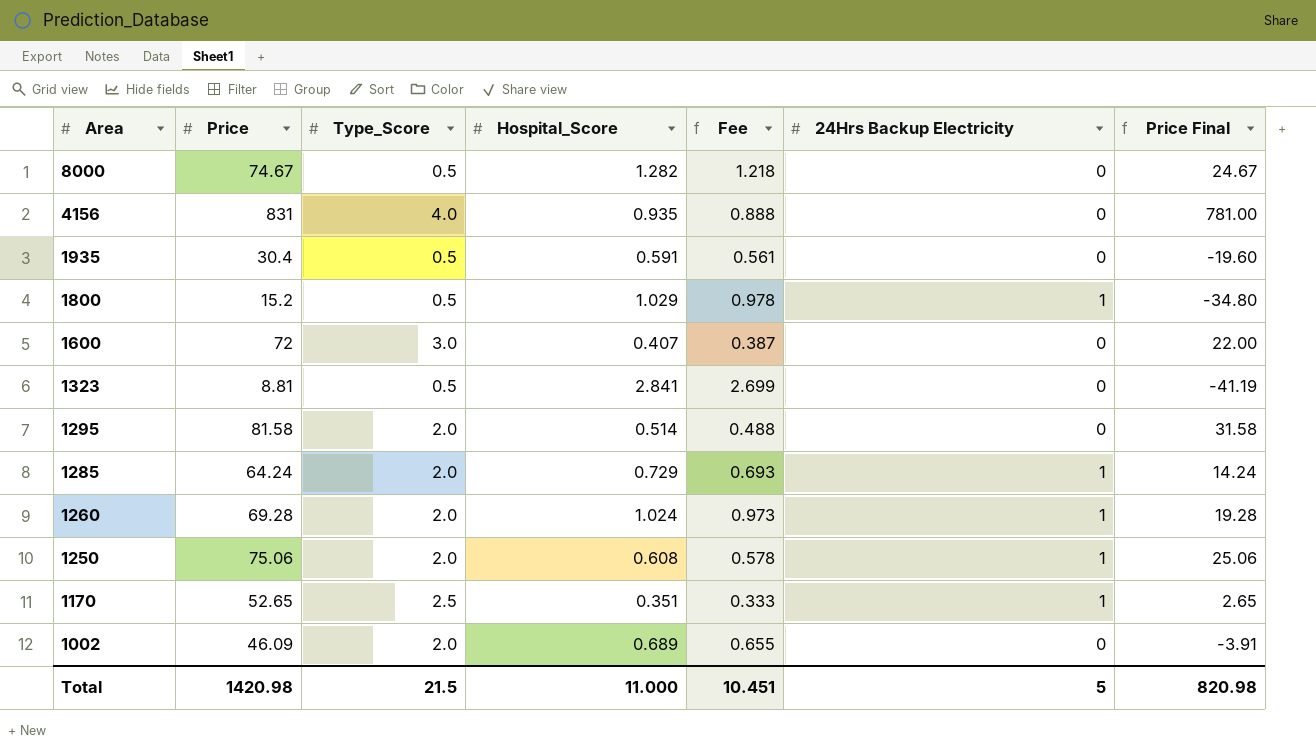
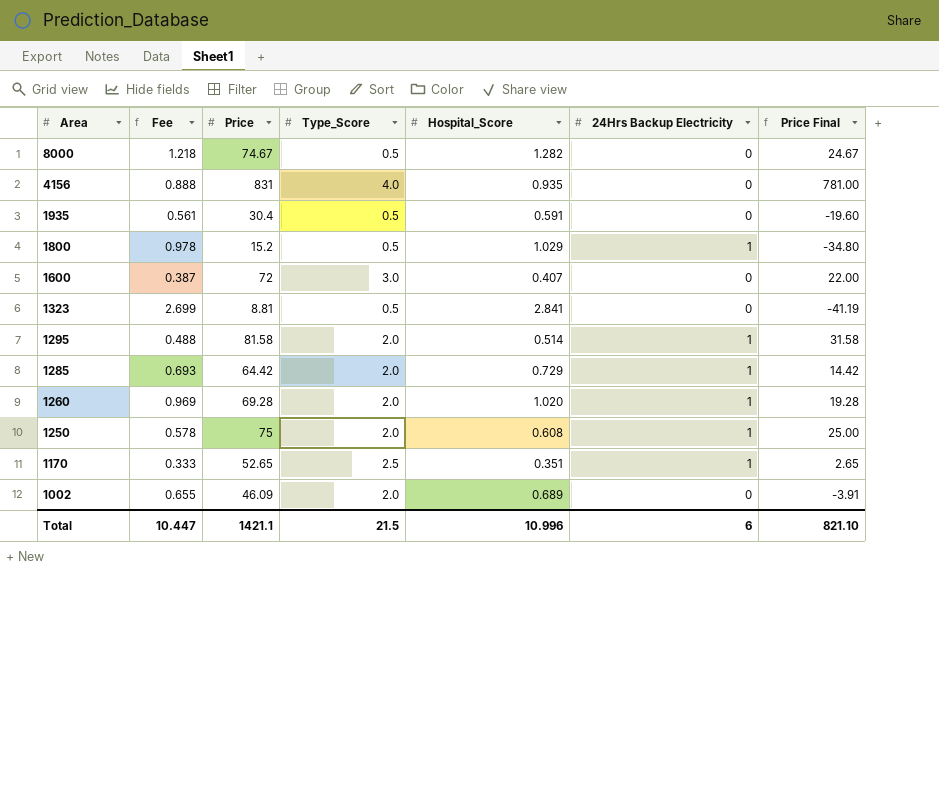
column Fee | position: 5 -> 2
1295 | 24Hrs Backup Electricity: 0 -> 1
1285 | Price: 64.24 -> 64.42
1285 | Price Final: 14.24 -> 14.42
1260 | Fee: 0.973 -> 0.969
1260 | Hospital_Score: 1.024 -> 1.020
1250 | Price: 75.06 -> 75
1250 | Price Final: 25.06 -> 25.00
Total | Fee: 10.451 -> 10.447
Total | Price: 1420.98 -> 1421.1
Total | Hospital_Score: 11.000 -> 10.996
Total | 24Hrs Backup Electricity: 5 -> 6
Total | Price Final: 820.98 -> 821.10

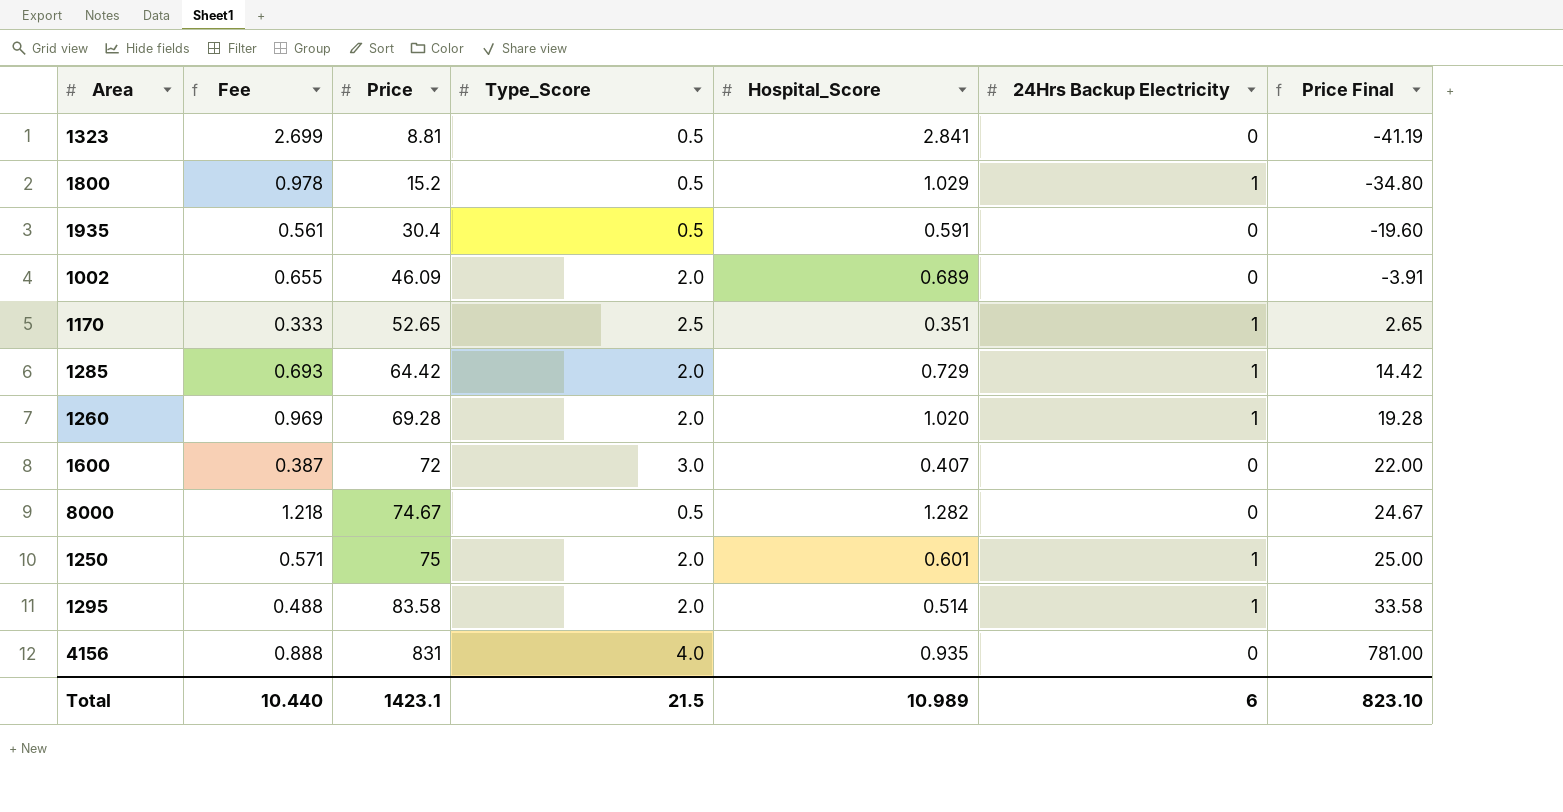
row order: Area descending -> Price ascending
1250 | Fee: 0.578 -> 0.571
1250 | Hospital_Score: 0.608 -> 0.601
1295 | Price: 81.58 -> 83.58
1295 | Price Final: 31.58 -> 33.58
Total | Fee: 10.447 -> 10.440
Total | Price: 1421.1 -> 1423.1
Total | Hospital_Score: 10.996 -> 10.989
Total | Price Final: 821.10 -> 823.10

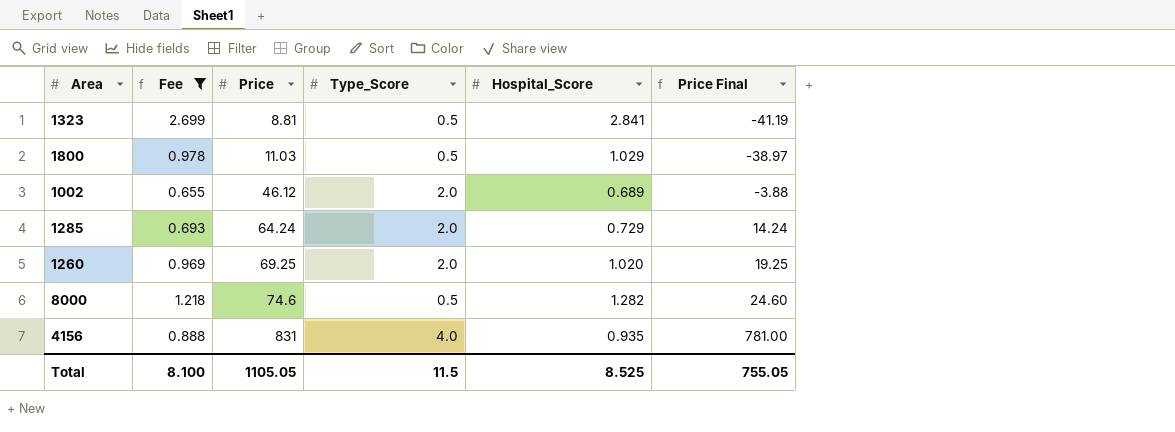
filter: none -> Fee >= 0.655
column 24Hrs Backup Electricity | position: 6 -> none
1800 | Price: 15.2 -> 11.03
1800 | Price Final: -34.80 -> -38.97
1002 | Price: 46.09 -> 46.12
1002 | Price Final: -3.91 -> -3.88
1285 | Price: 64.42 -> 64.24
1285 | Price Final: 14.42 -> 14.24
1260 | Price: 69.28 -> 69.25
1260 | Price Final: 19.28 -> 19.25
8000 | Price: 74.67 -> 74.6
8000 | Price Final: 24.67 -> 24.60
Total | Fee: 10.440 -> 8.100
Total | Price: 1423.1 -> 1105.05
Total | Type_Score: 21.5 -> 11.5
Total | Hospital_Score: 10.989 -> 8.525
Total | Price Final: 823.10 -> 755.05

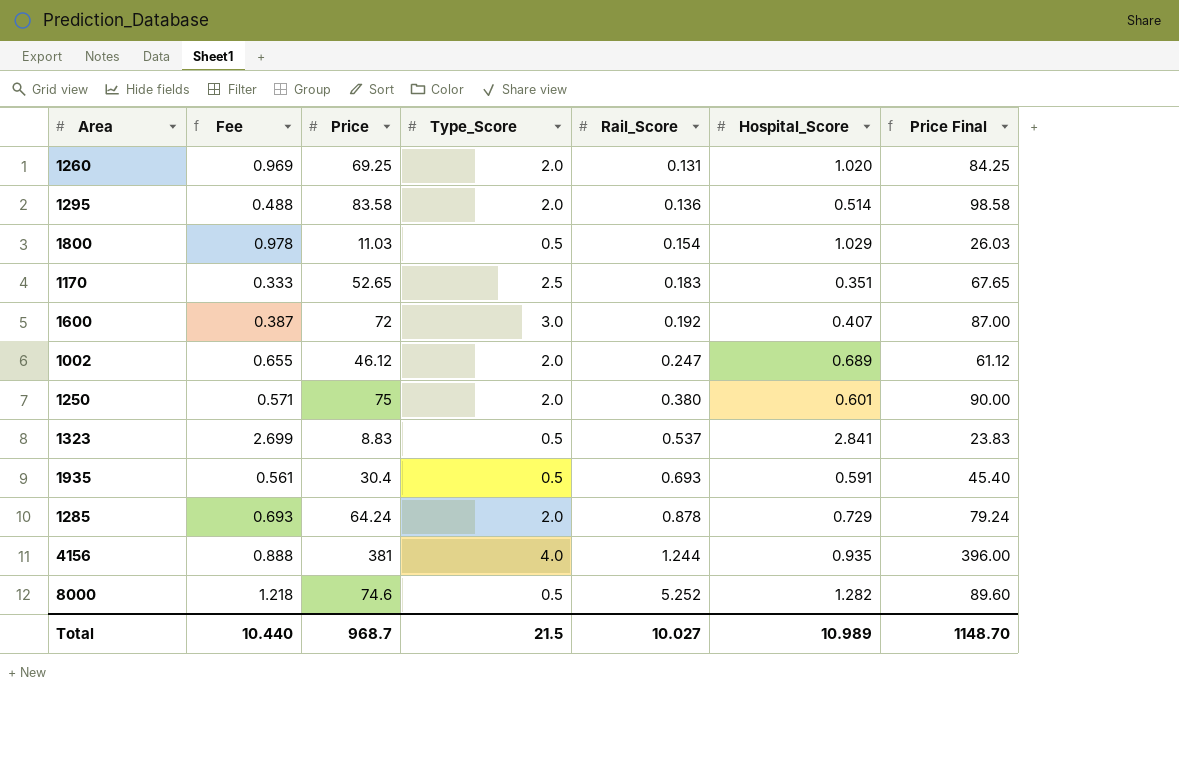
filter: Fee >= 0.655 -> none
row order: Price ascending -> Rail_Score ascending
column Rail_Score | position: none -> 5
column Price Final | formula: [Price] - 50 -> [Price] + 15
1323 | Price: 8.81 -> 8.83
4156 | Price: 831 -> 381
Total | Fee: 8.100 -> 10.440
Total | Price: 1105.05 -> 968.7
Total | Type_Score: 11.5 -> 21.5
Total | Hospital_Score: 8.525 -> 10.989
Total | Price Final: 755.05 -> 1148.70

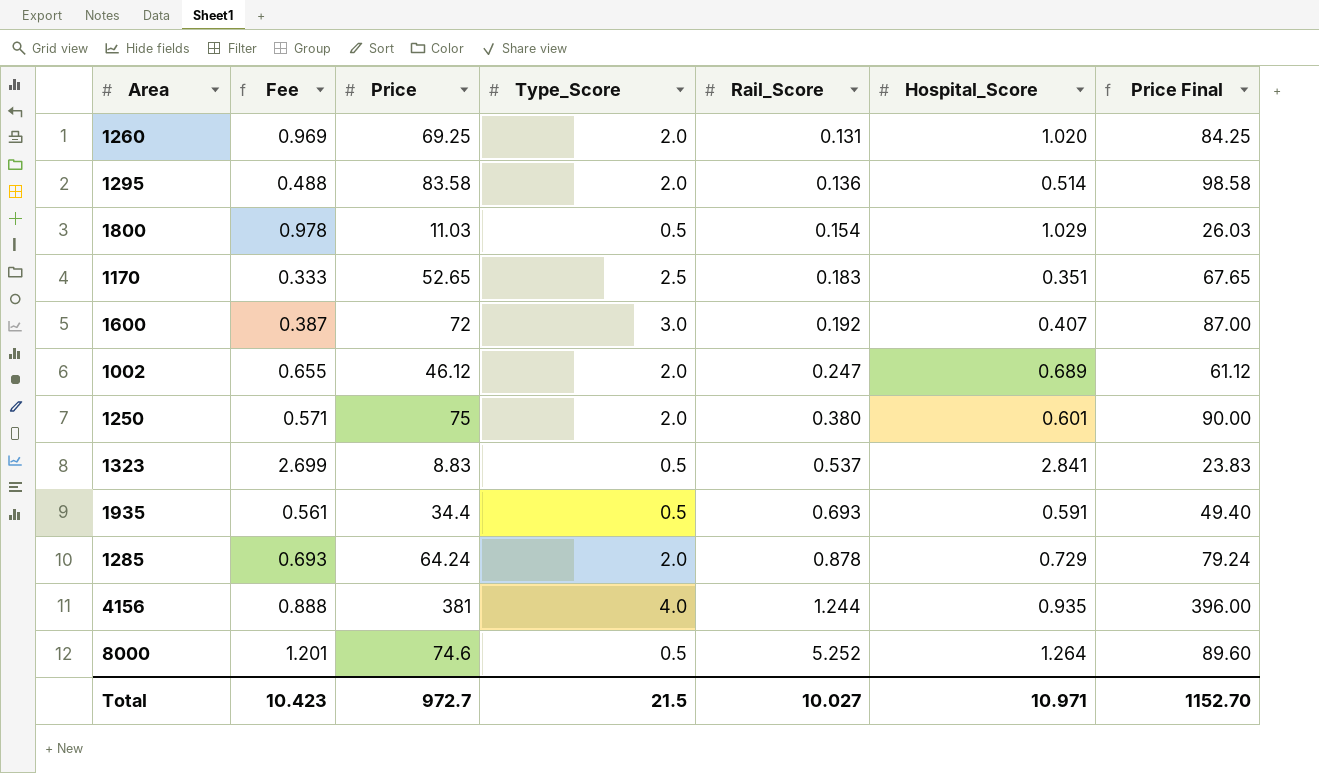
1935 | Price: 30.4 -> 34.4
1935 | Price Final: 45.40 -> 49.40
8000 | Fee: 1.218 -> 1.201
8000 | Hospital_Score: 1.282 -> 1.264
Total | Fee: 10.440 -> 10.423
Total | Price: 968.7 -> 972.7
Total | Hospital_Score: 10.989 -> 10.971
Total | Price Final: 1148.70 -> 1152.70

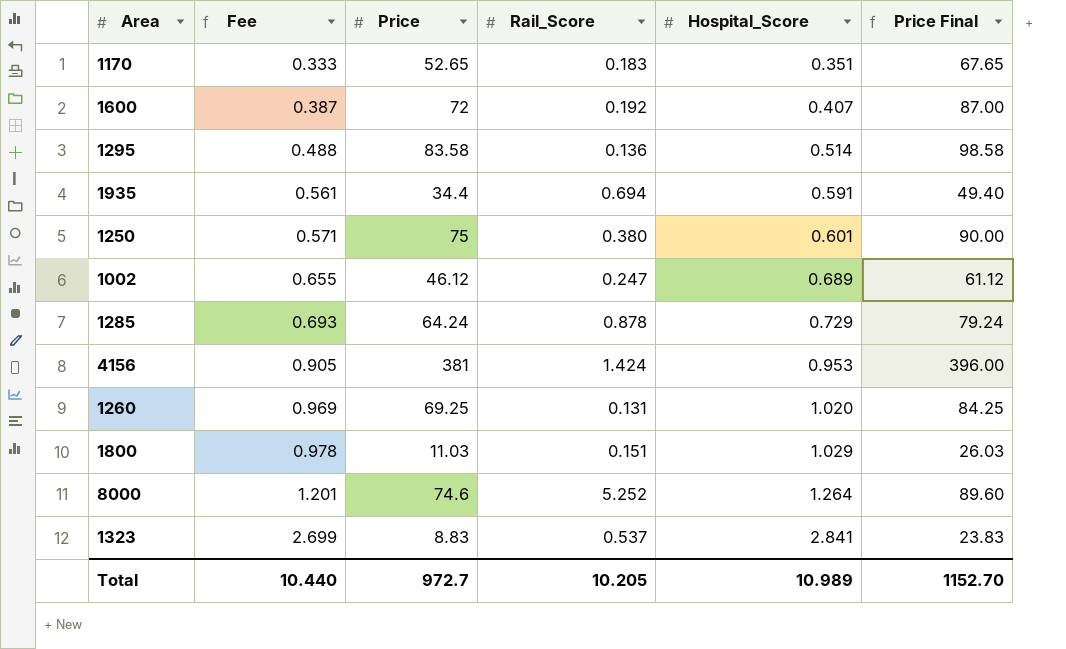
row order: Rail_Score ascending -> Fee ascending
column Type_Score | position: 4 -> none
1935 | Rail_Score: 0.693 -> 0.694
4156 | Fee: 0.888 -> 0.905
4156 | Rail_Score: 1.244 -> 1.424
4156 | Hospital_Score: 0.935 -> 0.953
1800 | Rail_Score: 0.154 -> 0.151
Total | Fee: 10.423 -> 10.440
Total | Rail_Score: 10.027 -> 10.205
Total | Hospital_Score: 10.971 -> 10.989

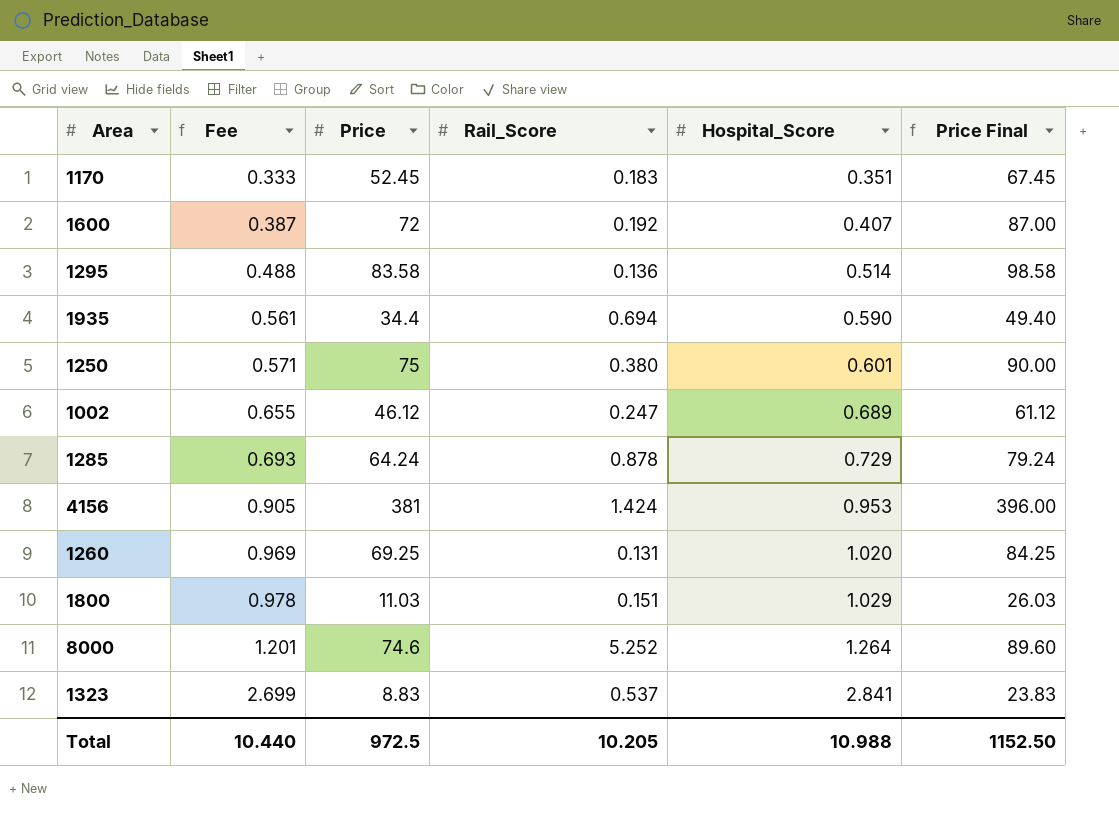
1170 | Price: 52.65 -> 52.45
1170 | Price Final: 67.65 -> 67.45
1935 | Hospital_Score: 0.591 -> 0.590
Total | Price: 972.7 -> 972.5
Total | Hospital_Score: 10.989 -> 10.988
Total | Price Final: 1152.70 -> 1152.50

